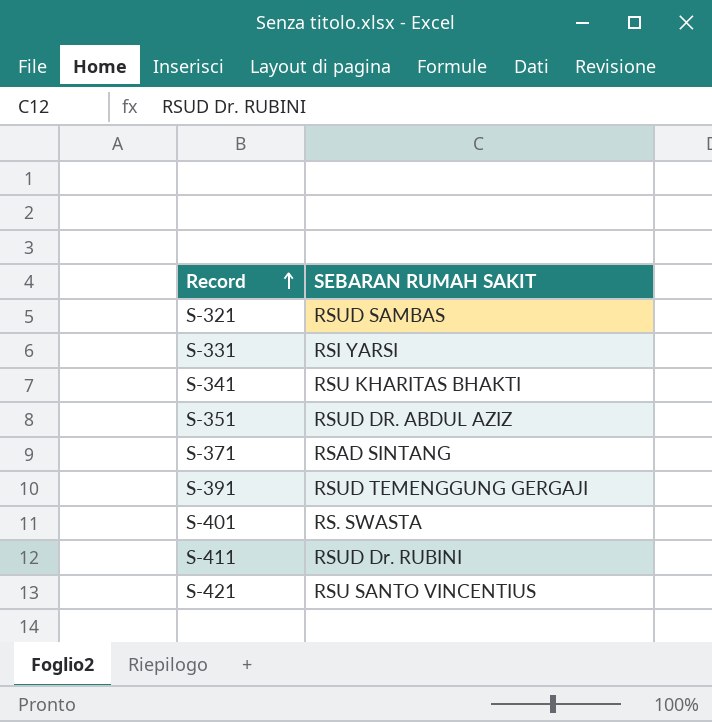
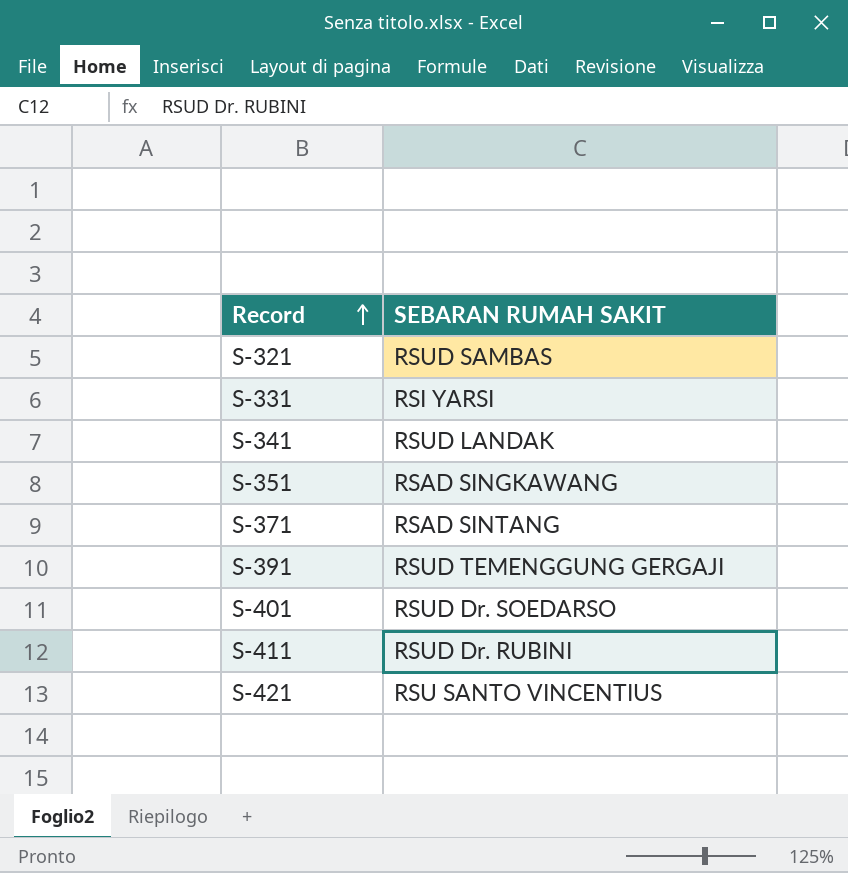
S-341 | SEBARAN RUMAH SAKIT: RSU KHARITAS BHAKTI -> RSUD LANDAK
S-351 | SEBARAN RUMAH SAKIT: RSUD DR. ABDUL AZIZ -> RSAD SINGKAWANG
S-401 | SEBARAN RUMAH SAKIT: RS. SWASTA -> RSUD Dr. SOEDARSO

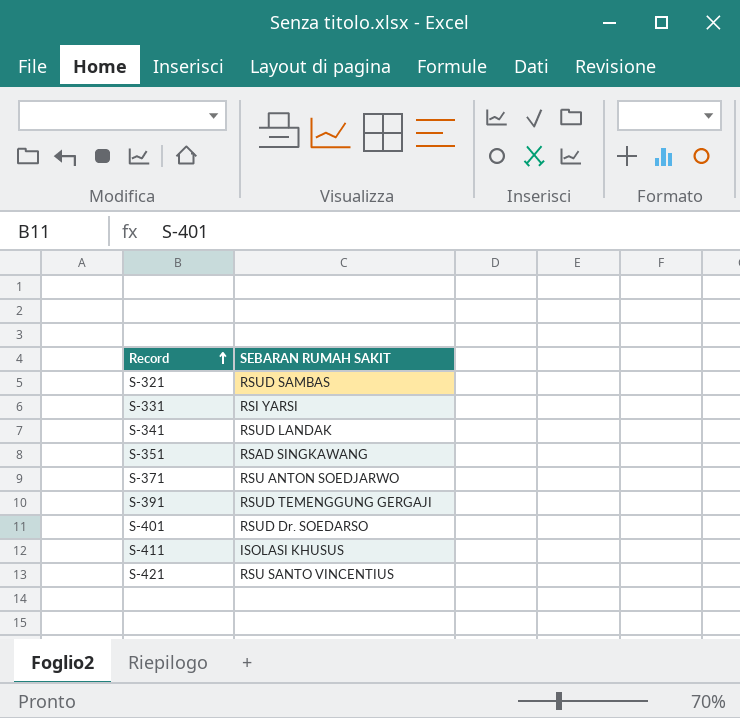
S-371 | SEBARAN RUMAH SAKIT: RSAD SINTANG -> RSU ANTON SOEDJARWO
S-411 | SEBARAN RUMAH SAKIT: RSUD Dr. RUBINI -> ISOLASI KHUSUS

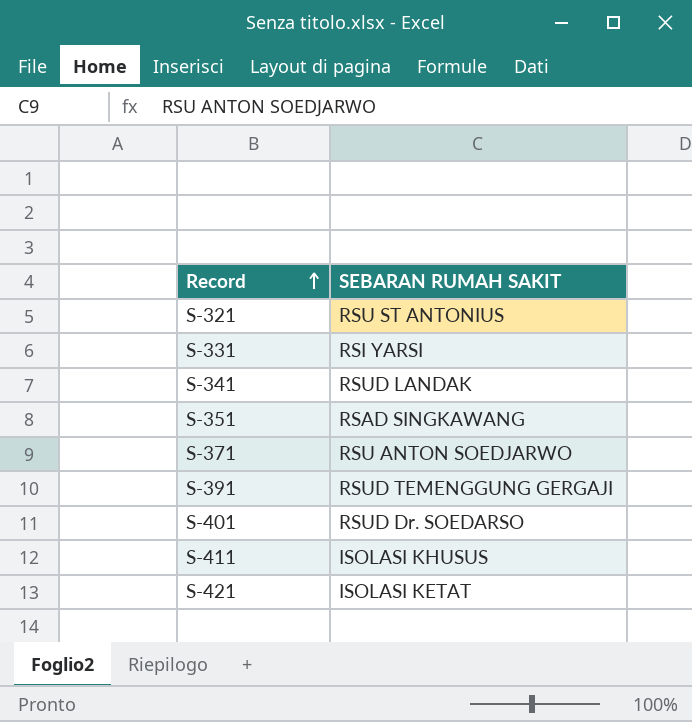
S-321 | SEBARAN RUMAH SAKIT: RSUD SAMBAS -> RSU ST ANTONIUS
S-421 | SEBARAN RUMAH SAKIT: RSU SANTO VINCENTIUS -> ISOLASI KETAT

